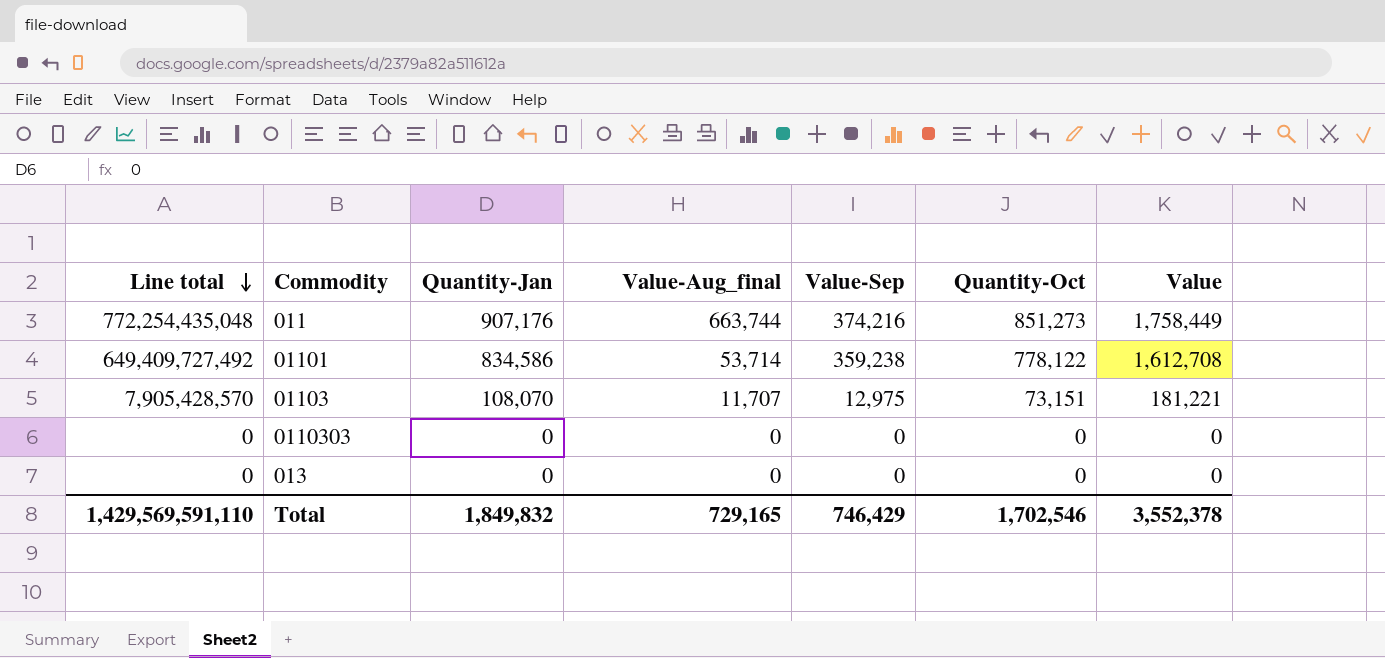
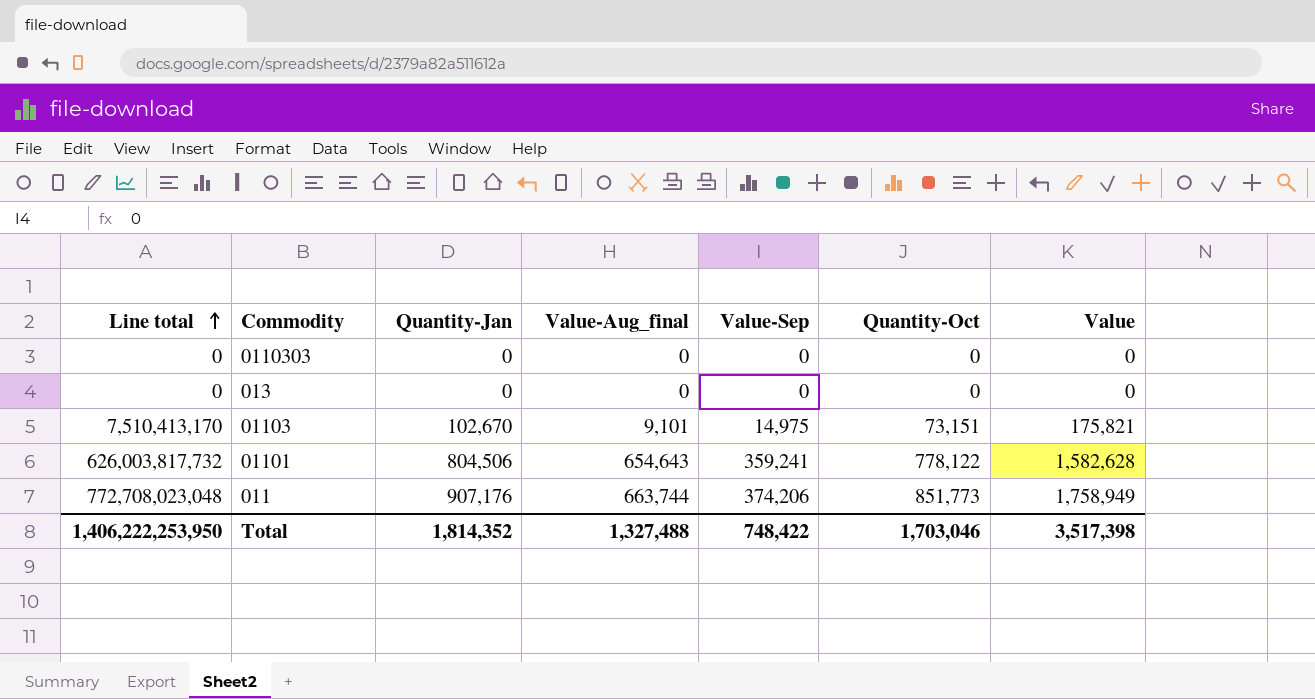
row order: Line total descending -> Line total ascending
01103 | Line total: 7,905,428,570 -> 7,510,413,170
01103 | Quantity-Jan: 108,070 -> 102,670
01103 | Value-Aug_final: 11,707 -> 9,101
01103 | Value-Sep: 12,975 -> 14,975
01103 | Value: 181,221 -> 175,821
01101 | Line total: 649,409,727,492 -> 626,003,817,732
01101 | Quantity-Jan: 834,586 -> 804,506
01101 | Value-Aug_final: 53,714 -> 654,643
01101 | Value-Sep: 359,238 -> 359,241
01101 | Value: 1,612,708 -> 1,582,628
011 | Line total: 772,254,435,048 -> 772,708,023,048
011 | Value-Sep: 374,216 -> 374,206
011 | Quantity-Oct: 851,273 -> 851,773
011 | Value: 1,758,449 -> 1,758,949
Total | Line total: 1,429,569,591,110 -> 1,406,222,253,950
Total | Quantity-Jan: 1,849,832 -> 1,814,352
Total | Value-Aug_final: 729,165 -> 1,327,488
Total | Value-Sep: 746,429 -> 748,422
Total | Quantity-Oct: 1,702,546 -> 1,703,046
Total | Value: 3,552,378 -> 3,517,398

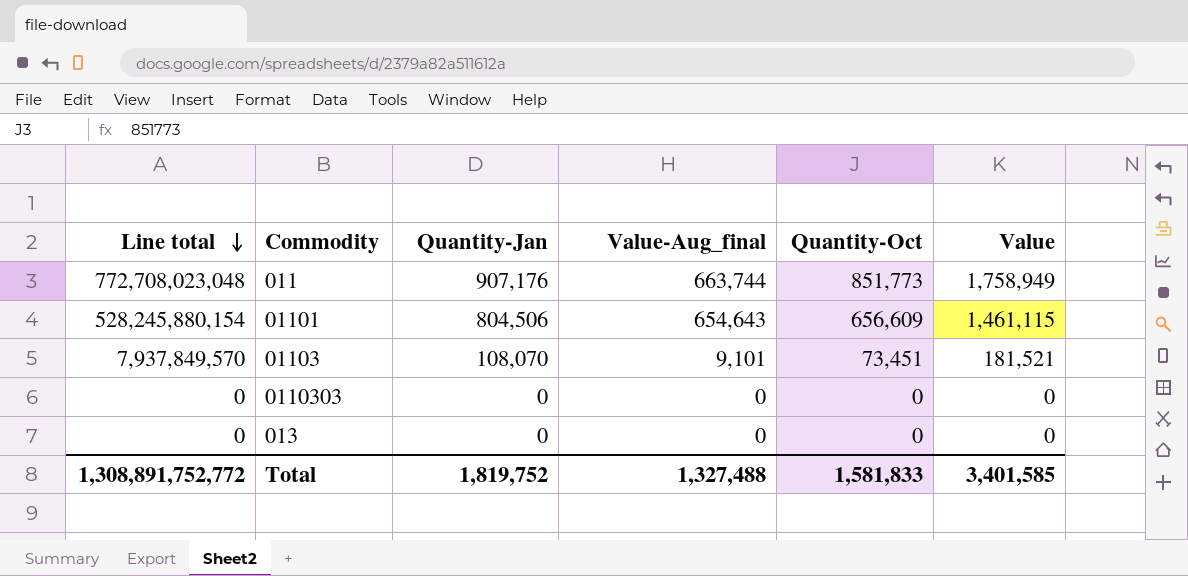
row order: Line total ascending -> Line total descending
column Value-Sep | position: 5 -> none
01101 | Line total: 626,003,817,732 -> 528,245,880,154
01101 | Quantity-Oct: 778,122 -> 656,609
01101 | Value: 1,582,628 -> 1,461,115
01103 | Line total: 7,510,413,170 -> 7,937,849,570
01103 | Quantity-Jan: 102,670 -> 108,070
01103 | Quantity-Oct: 73,151 -> 73,451
01103 | Value: 175,821 -> 181,521
Total | Line total: 1,406,222,253,950 -> 1,308,891,752,772
Total | Quantity-Jan: 1,814,352 -> 1,819,752
Total | Quantity-Oct: 1,703,046 -> 1,581,833
Total | Value: 3,517,398 -> 3,401,585

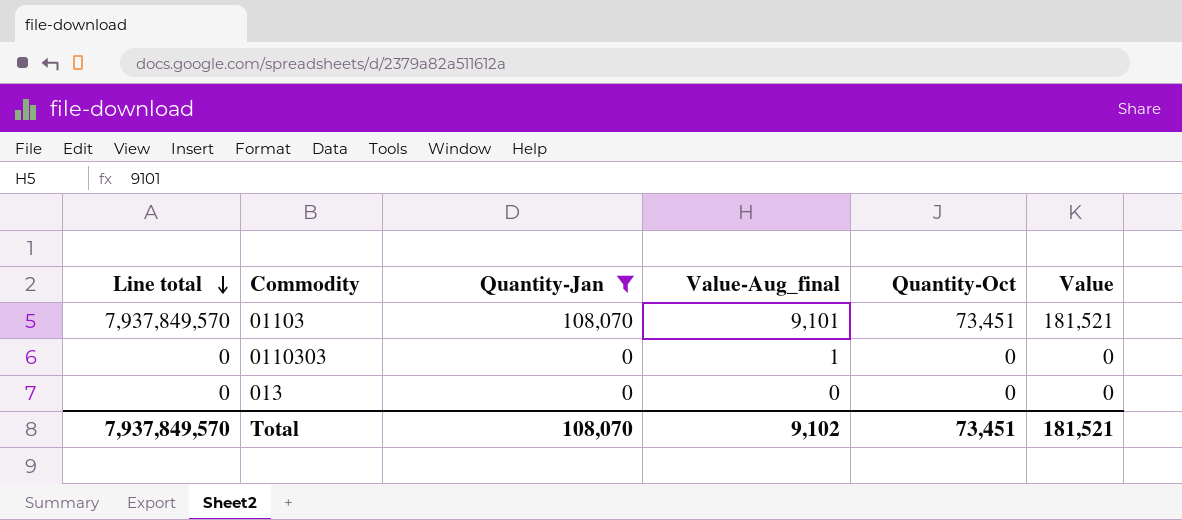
filter: none -> Quantity-Jan <= 108,070
0110303 | Value-Aug_final: 0 -> 1
Total | Line total: 1,308,891,752,772 -> 7,937,849,570
Total | Quantity-Jan: 1,819,752 -> 108,070
Total | Value-Aug_final: 1,327,488 -> 9,102
Total | Quantity-Oct: 1,581,833 -> 73,451
Total | Value: 3,401,585 -> 181,521

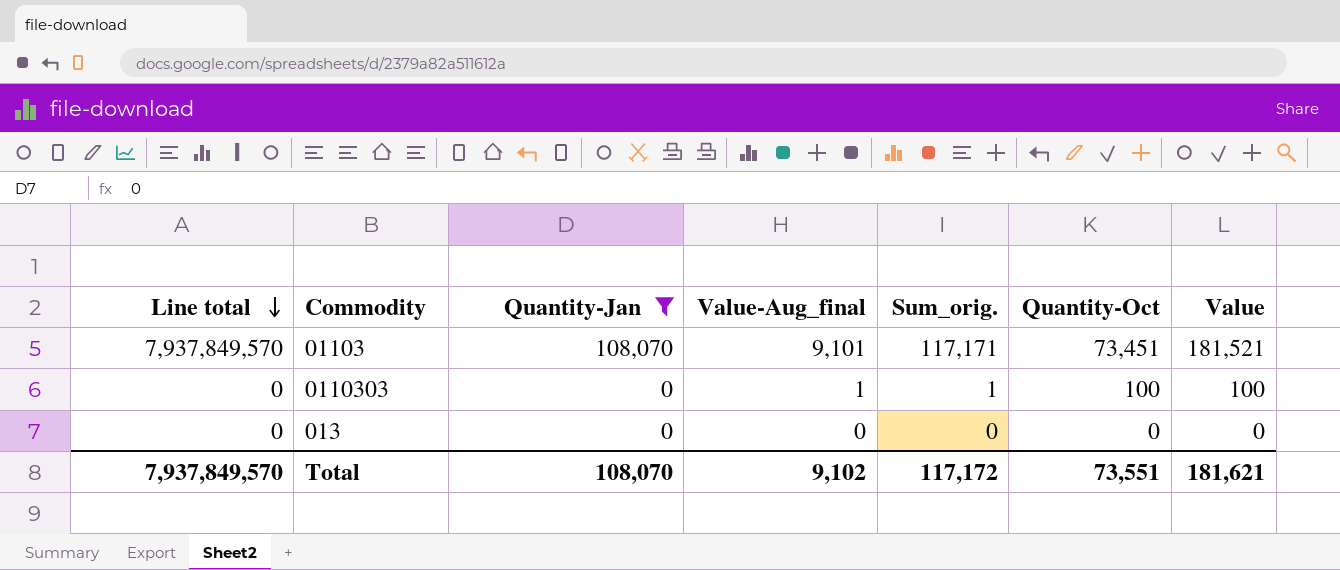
column Sum_orig. | formula: none -> [Quantity-Jan] + [Value-Aug_final]
0110303 | Quantity-Oct: 0 -> 100
0110303 | Value: 0 -> 100
Total | Quantity-Oct: 73,451 -> 73,551
Total | Value: 181,521 -> 181,621

